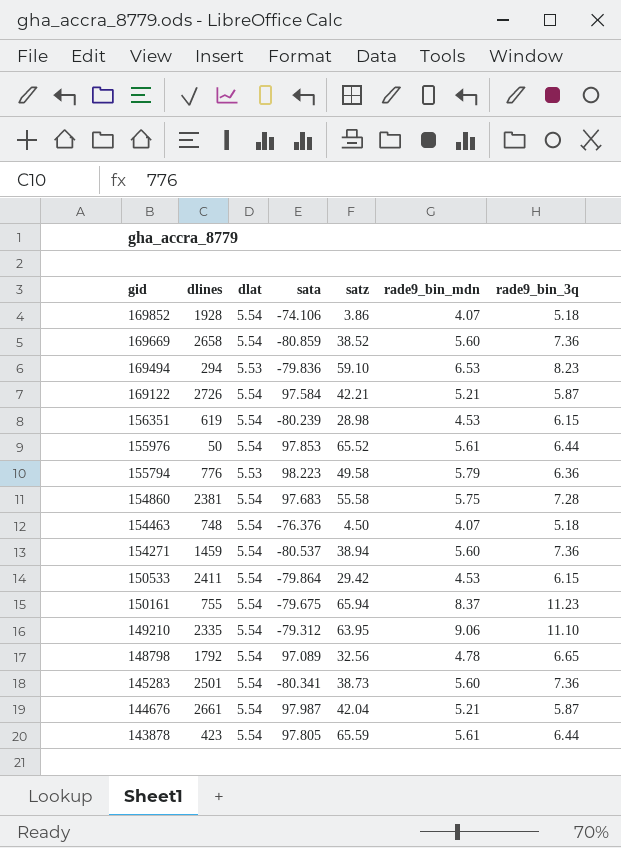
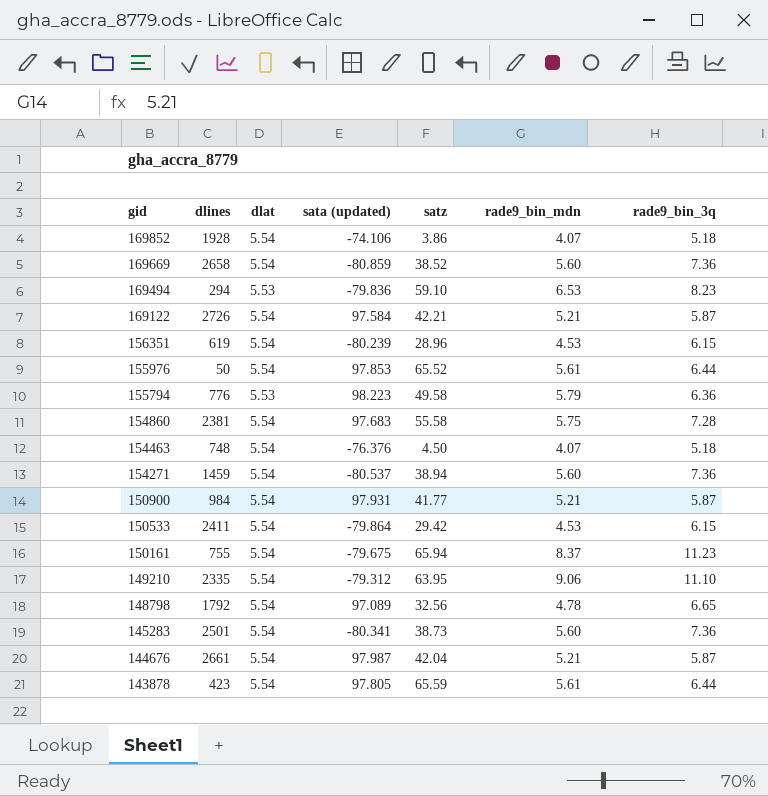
column name: sata -> sata (updated)
156351 | satz: 28.98 -> 28.96
row 150900: none -> 984 | 5.54 | 97.931 | 41.77 | 5.21 | 5.87

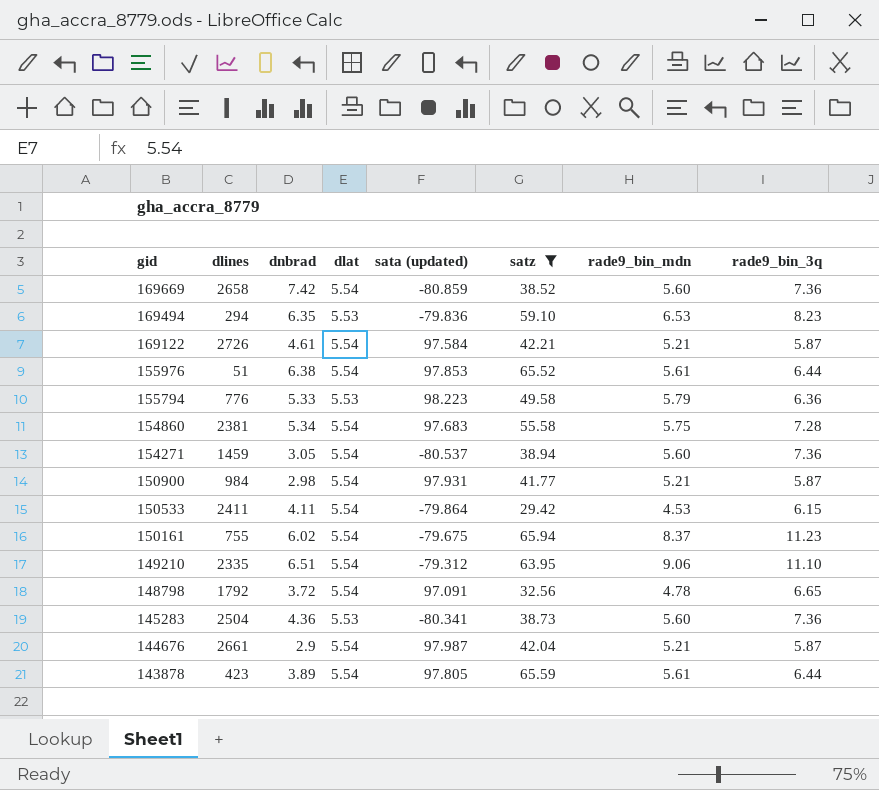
filter: none -> satz >= 29.42
column dnbrad | position: none -> 3
155976 | dlines: 50 -> 51
148798 | sata (updated): 97.089 -> 97.091
145283 | dlines: 2501 -> 2504
145283 | dlat: 5.54 -> 5.53

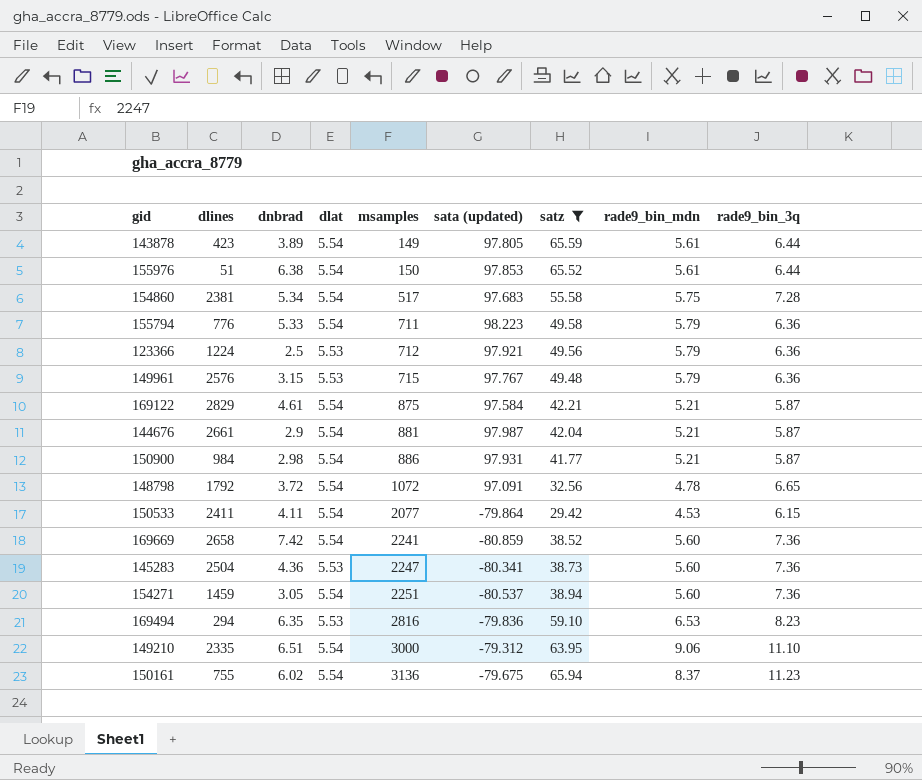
row order: gid descending -> msamples ascending
column msamples | position: none -> 5
155794 | dlat: 5.53 -> 5.54
row 123366: none -> 1224 | 2.5 | 5.53 | 712 | 97.921 | 49.56 | 5.79 | 6.36
row 149961: none -> 2576 | 3.15 | 5.53 | 715 | 97.767 | 49.48 | 5.79 | 6.36
169122 | dlines: 2726 -> 2829

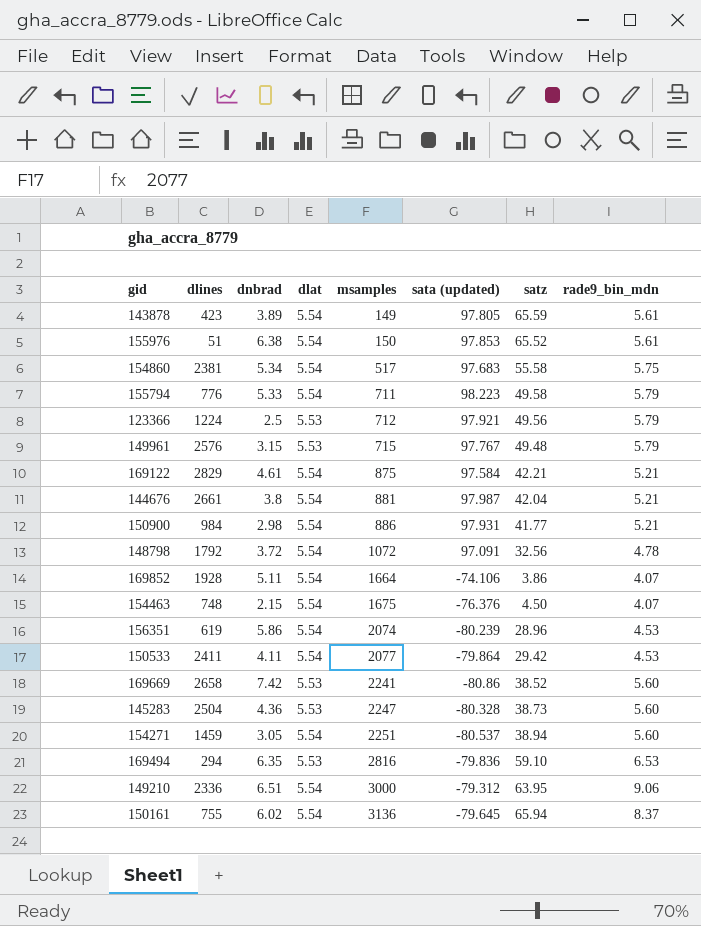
filter: satz >= 29.42 -> none
column rade9_bin_3q | position: 9 -> none
144676 | dnbrad: 2.9 -> 3.8
169669 | dlat: 5.54 -> 5.53
169669 | sata (updated): -80.859 -> -80.86
145283 | sata (updated): -80.341 -> -80.328
149210 | dlines: 2335 -> 2336
150161 | sata (updated): -79.675 -> -79.645

